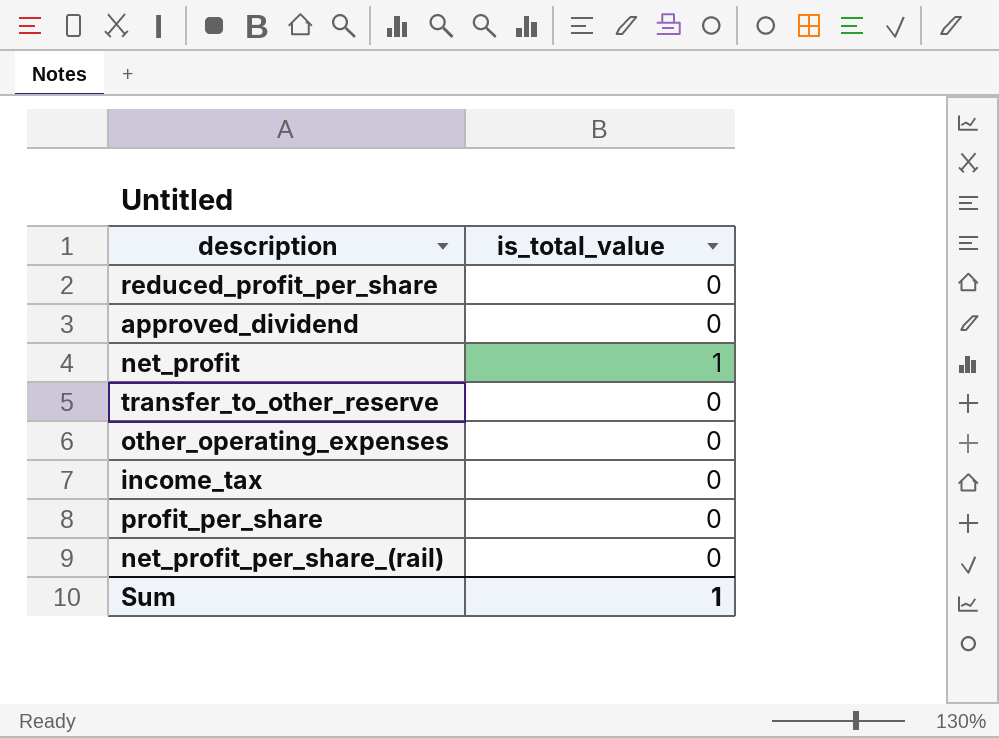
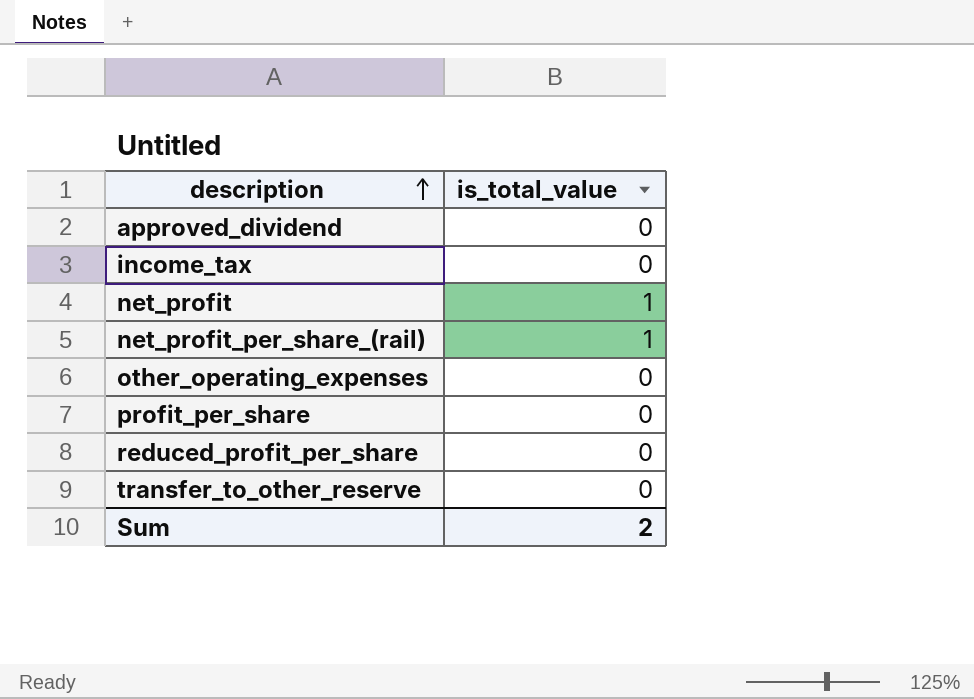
row order: none -> description ascending
net_profit_per_share_(rail) | is_total_value: 0 -> 1
Sum | is_total_value: 1 -> 2

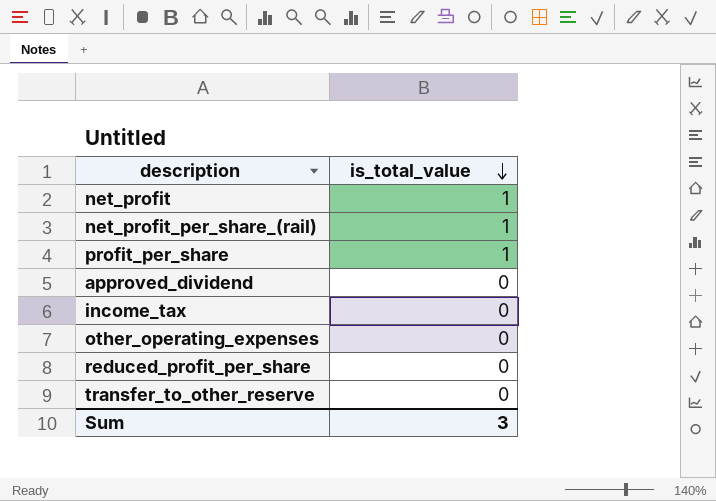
row order: description ascending -> is_total_value descending
profit_per_share | is_total_value: 0 -> 1
Sum | is_total_value: 2 -> 3

